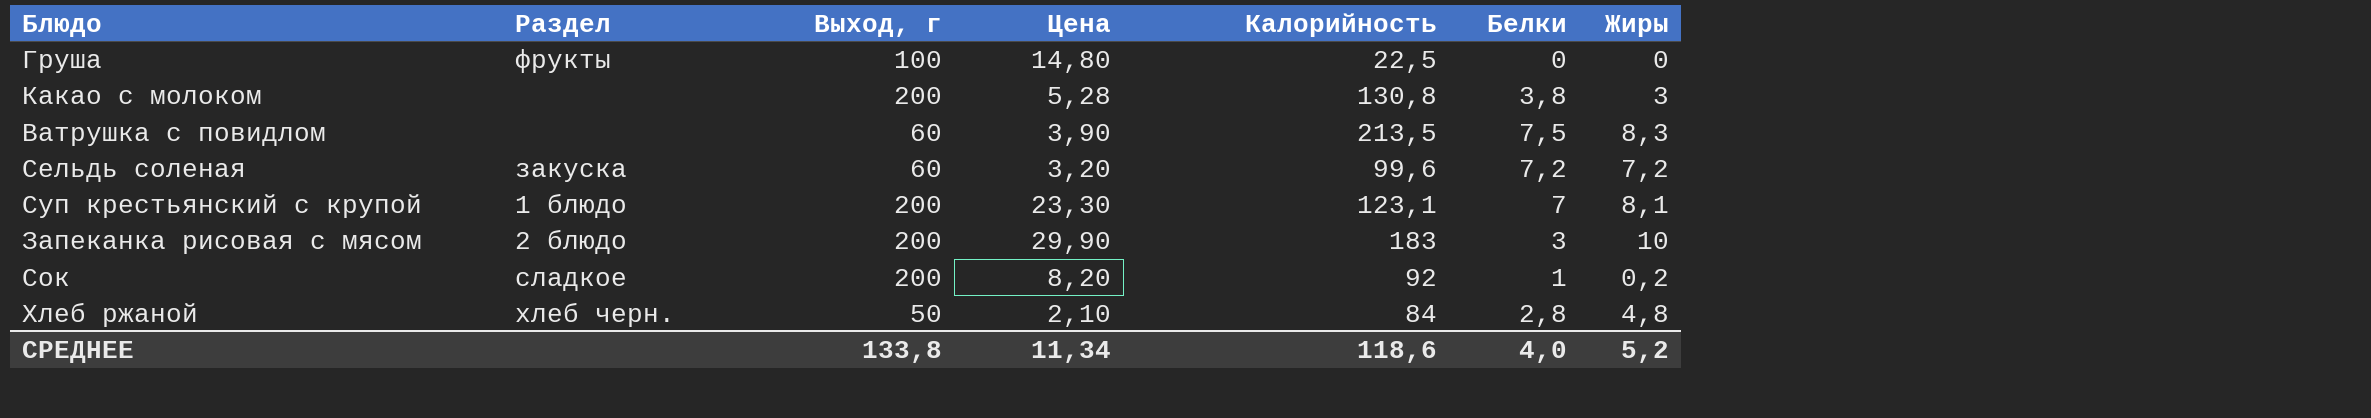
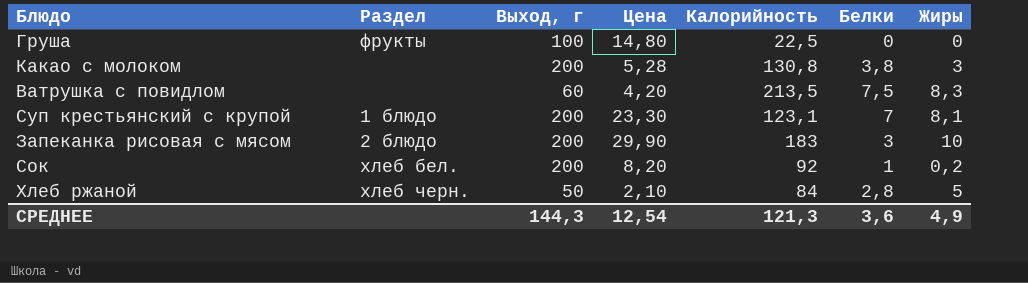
row Сельдь соленая: закуска | 60 | 3,20 | 99,6 | 7,2 | 7,2 -> none
Ватрушка с повидлом | Цена: 3,90 -> 4,20
Сок | Раздел: сладкое -> хлеб бел.
Хлеб ржаной | Жиры: 4,8 -> 5
СРЕДНЕЕ | Выход, г: 133,8 -> 144,3
СРЕДНЕЕ | Цена: 11,34 -> 12,54
СРЕДНЕЕ | Калорийность: 118,6 -> 121,3
СРЕДНЕЕ | Белки: 4,0 -> 3,6
СРЕДНЕЕ | Жиры: 5,2 -> 4,9

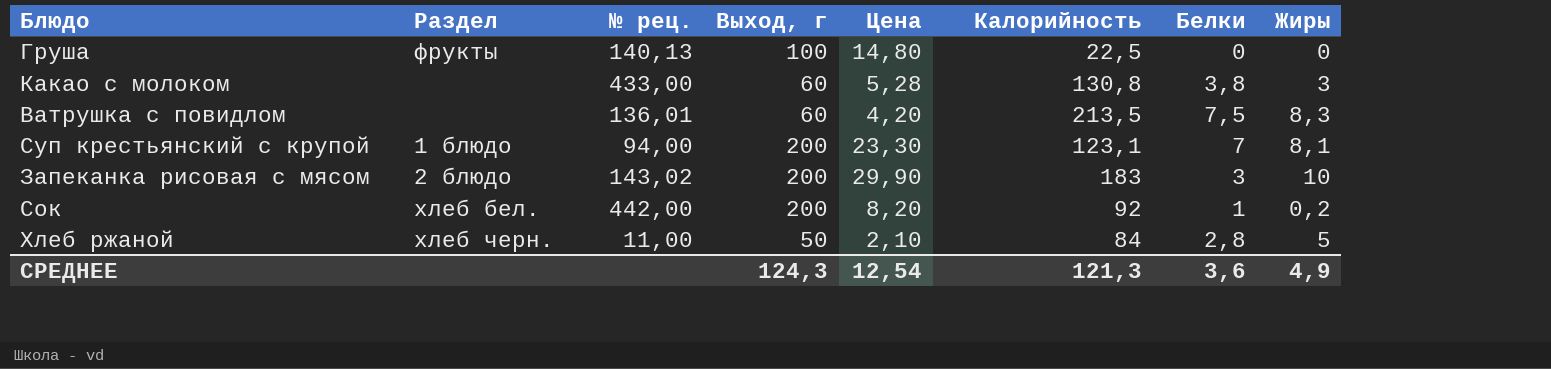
column № рец. | position: none -> 3
Какао с молоком | Выход, г: 200 -> 60
СРЕДНЕЕ | Выход, г: 144,3 -> 124,3

